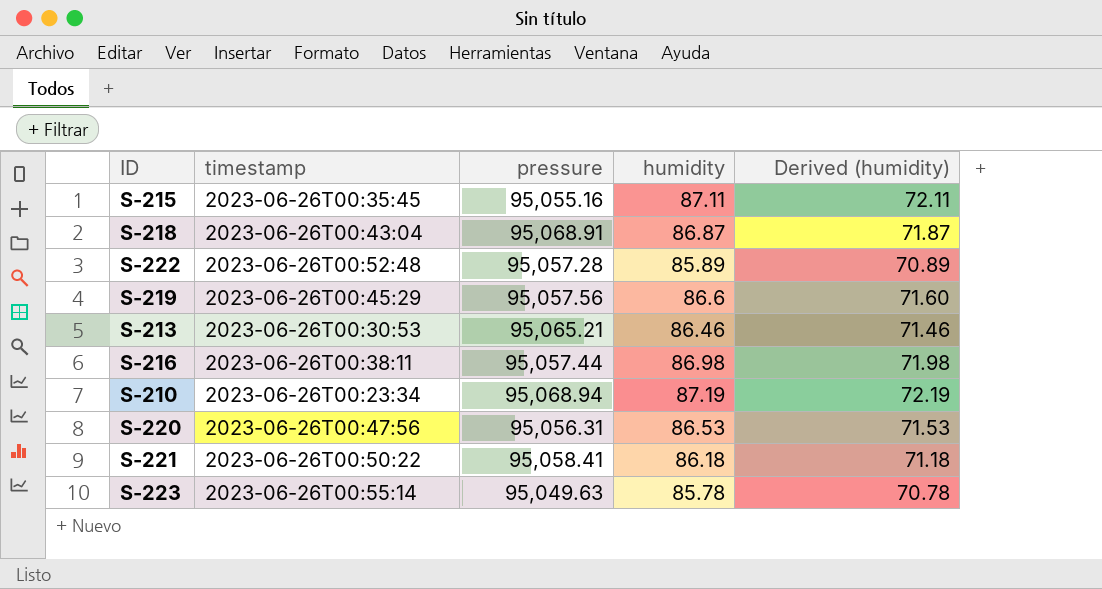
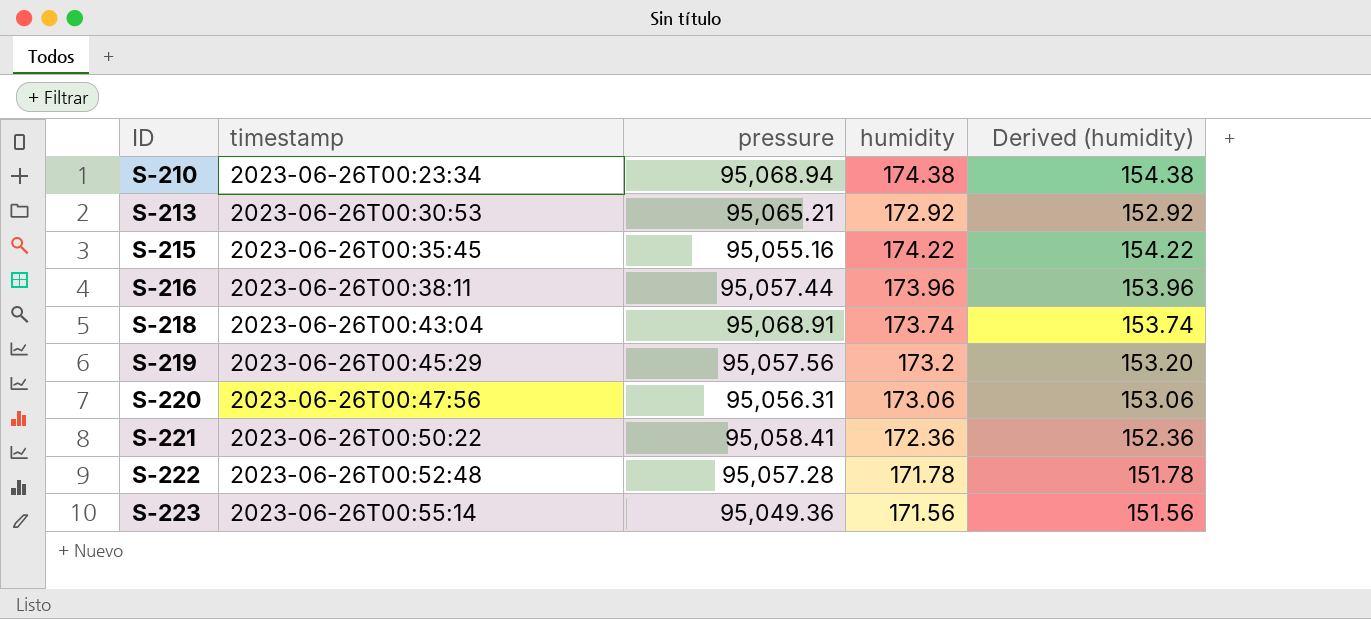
row order: none -> ID ascending
column Derived (humidity) | formula: [humidity] - 15 -> [humidity] - 20
S-210 | humidity: 87.19 -> 174.38
S-213 | humidity: 86.46 -> 172.92
S-215 | humidity: 87.11 -> 174.22
S-216 | humidity: 86.98 -> 173.96
S-218 | humidity: 86.87 -> 173.74
S-219 | humidity: 86.6 -> 173.2
S-220 | humidity: 86.53 -> 173.06
S-221 | humidity: 86.18 -> 172.36
S-222 | humidity: 85.89 -> 171.78
S-223 | pressure: 95,049.63 -> 95,049.36
S-223 | humidity: 85.78 -> 171.56

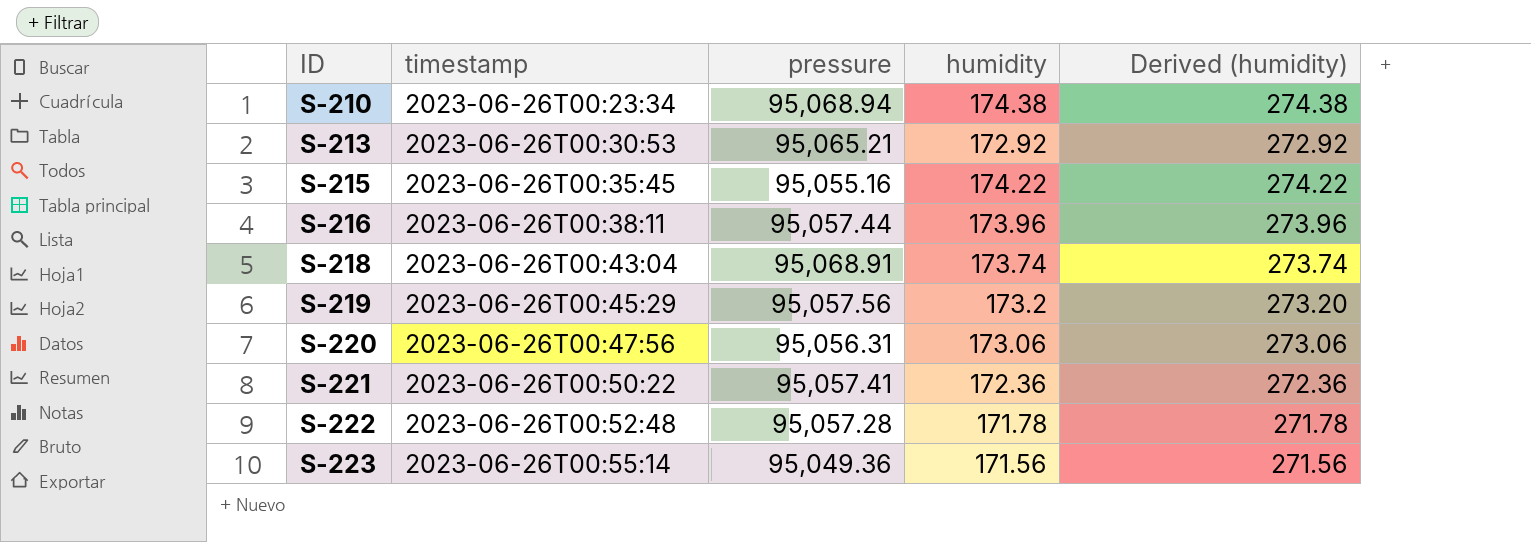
column Derived (humidity) | formula: [humidity] - 20 -> [humidity] + 100
S-221 | pressure: 95,058.41 -> 95,057.41

